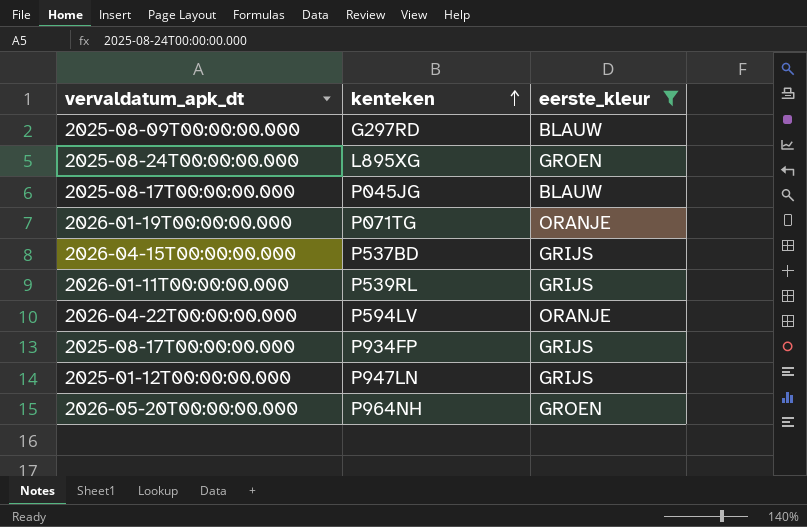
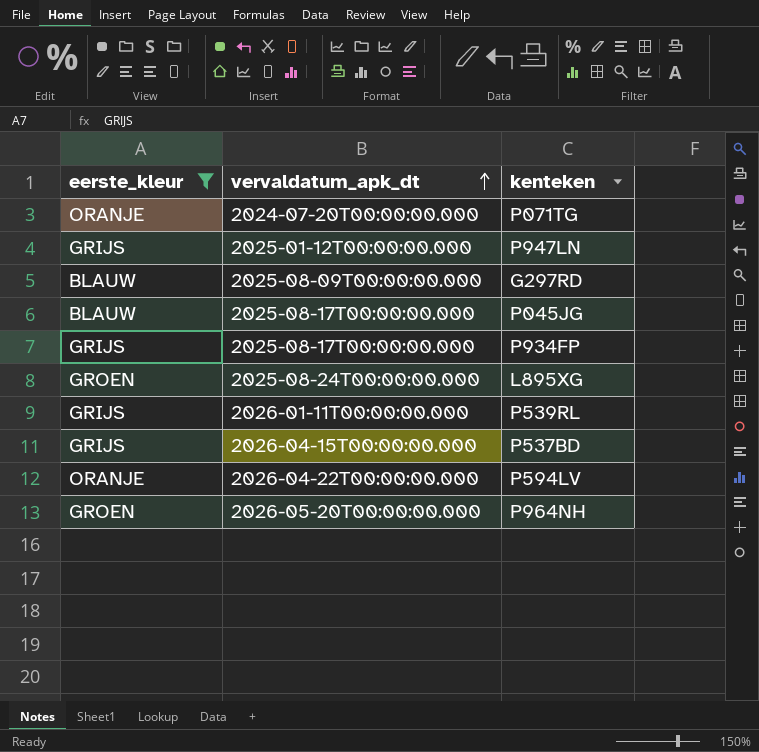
row order: kenteken ascending -> vervaldatum_apk_dt ascending
column eerste_kleur | position: 3 -> 1
P071TG | vervaldatum_apk_dt: 2026-01-19T00:00:00.000 -> 2024-07-20T00:00:00.000

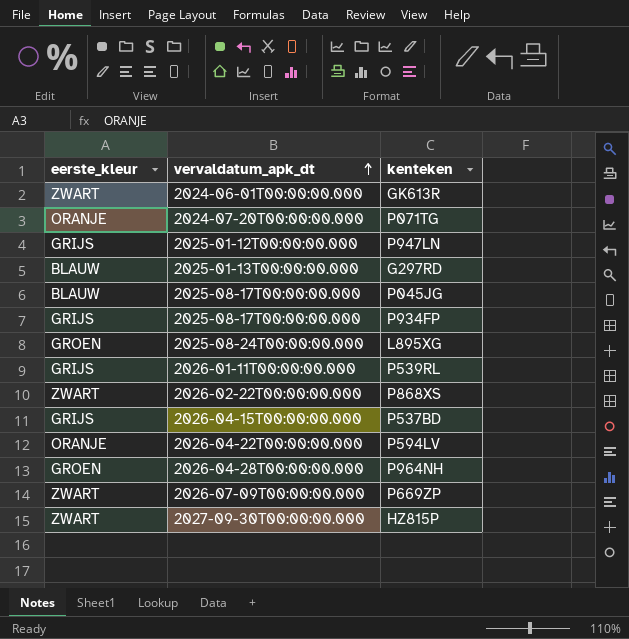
filter: eerste_kleur != ZWART -> none
G297RD | vervaldatum_apk_dt: 2025-08-09T00:00:00.000 -> 2025-01-13T00:00:00.000
P964NH | vervaldatum_apk_dt: 2026-05-20T00:00:00.000 -> 2026-04-28T00:00:00.000

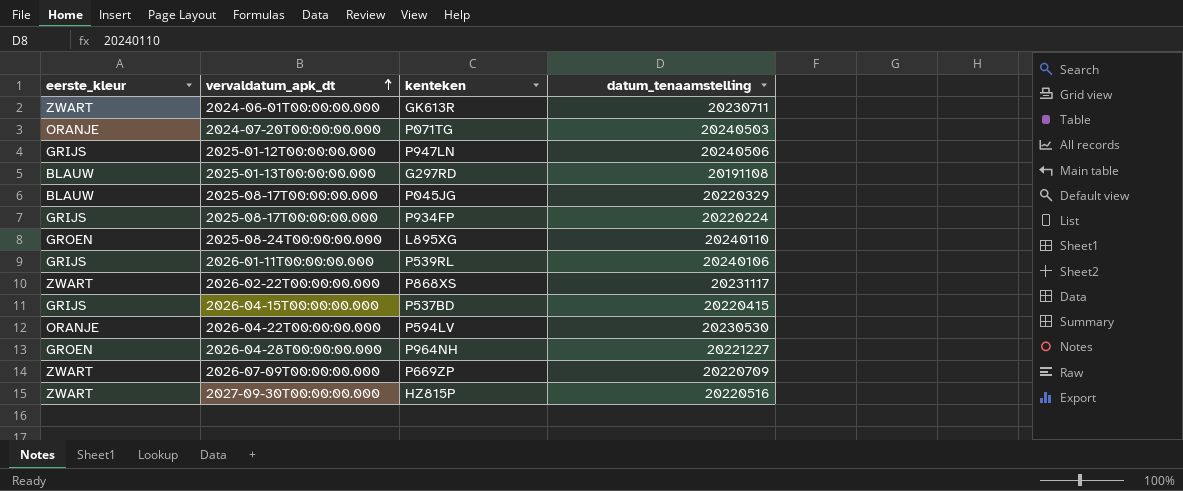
column datum_tenaamstelling | position: none -> 4

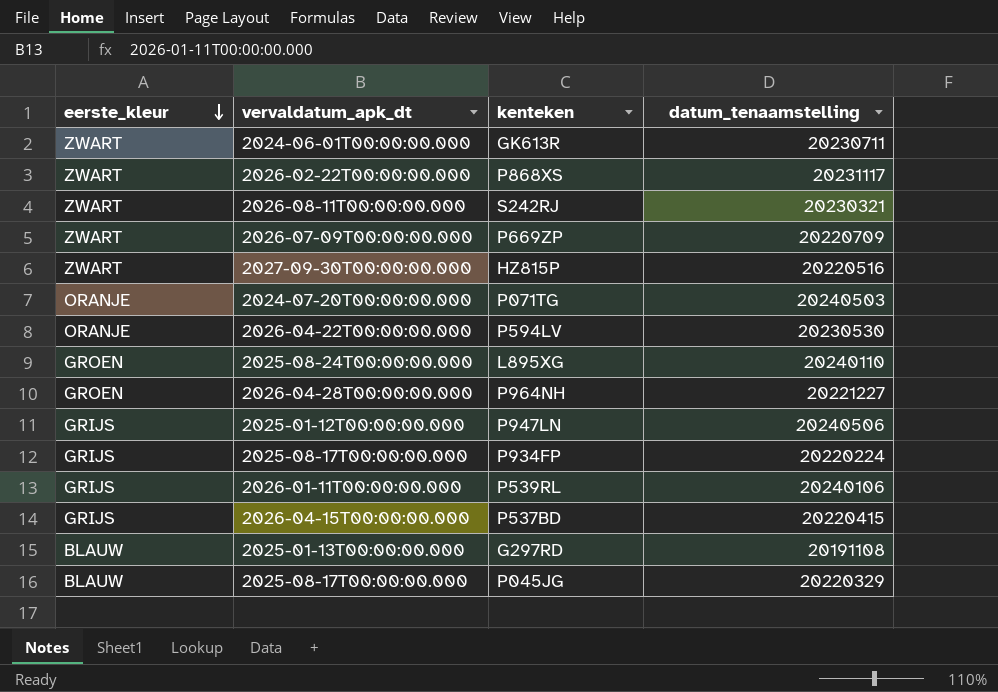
row order: vervaldatum_apk_dt ascending -> eerste_kleur descending
row S242RJ: none -> ZWART | 2026-08-11T00:00:00.000 | 20230321

